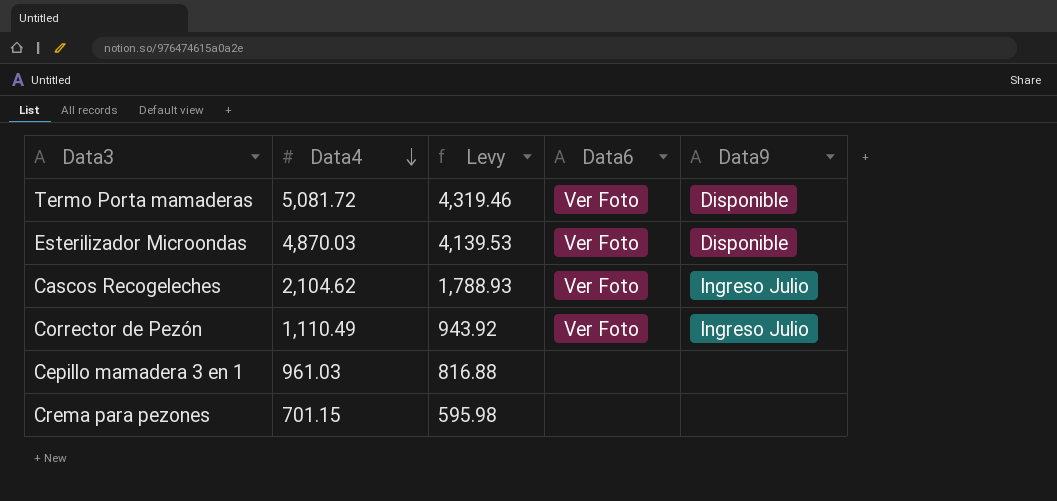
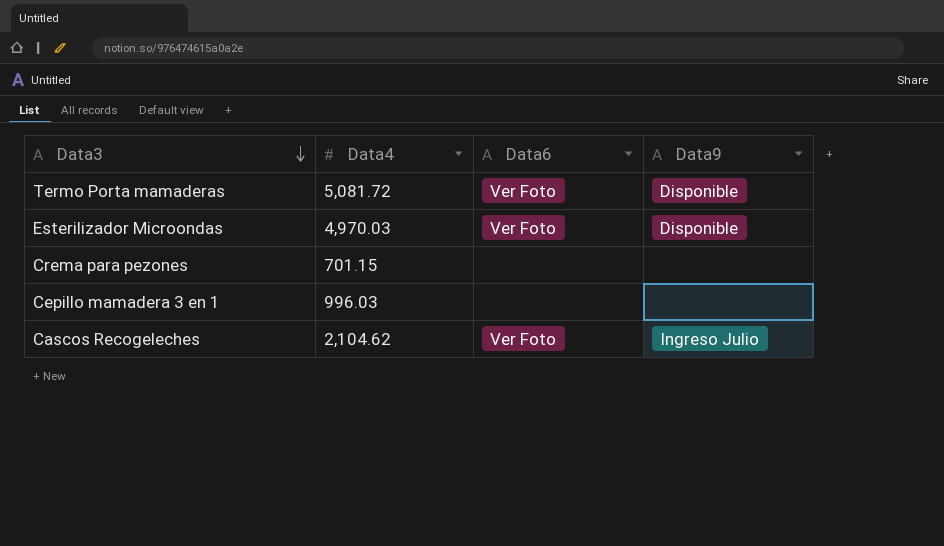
row order: Data4 descending -> Data3 descending
column Levy | formula: [Data4] * 0.85 -> none
row Corrector de Pezón: 1,110.49 | 943.92 | Ver Foto | Ingreso Julio -> none
Esterilizador Microondas | Data4: 4,870.03 -> 4,970.03
Cepillo mamadera 3 en 1 | Data4: 961.03 -> 996.03

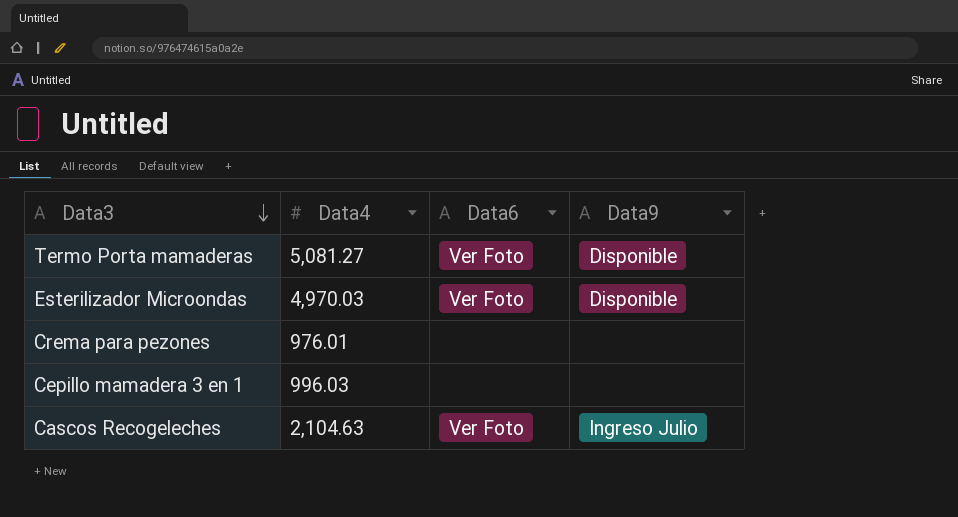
Termo Porta mamaderas | Data4: 5,081.72 -> 5,081.27
Crema para pezones | Data4: 701.15 -> 976.01
Cascos Recogeleches | Data4: 2,104.62 -> 2,104.63

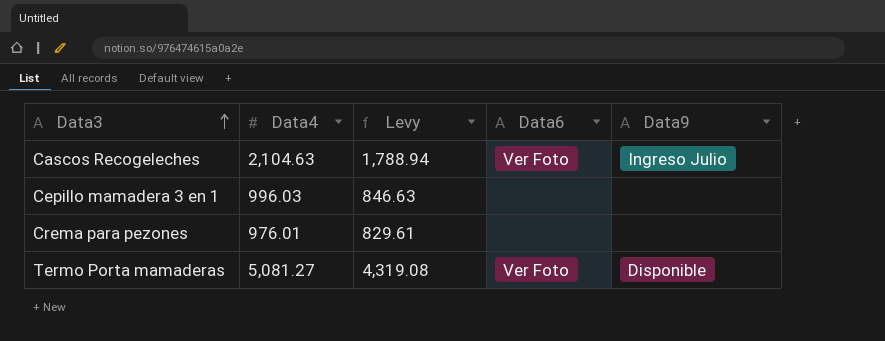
row order: Data3 descending -> Data3 ascending
column Levy | formula: none -> [Data4] * 0.85
row Esterilizador Microondas: 4,970.03 | Ver Foto | Disponible -> none

